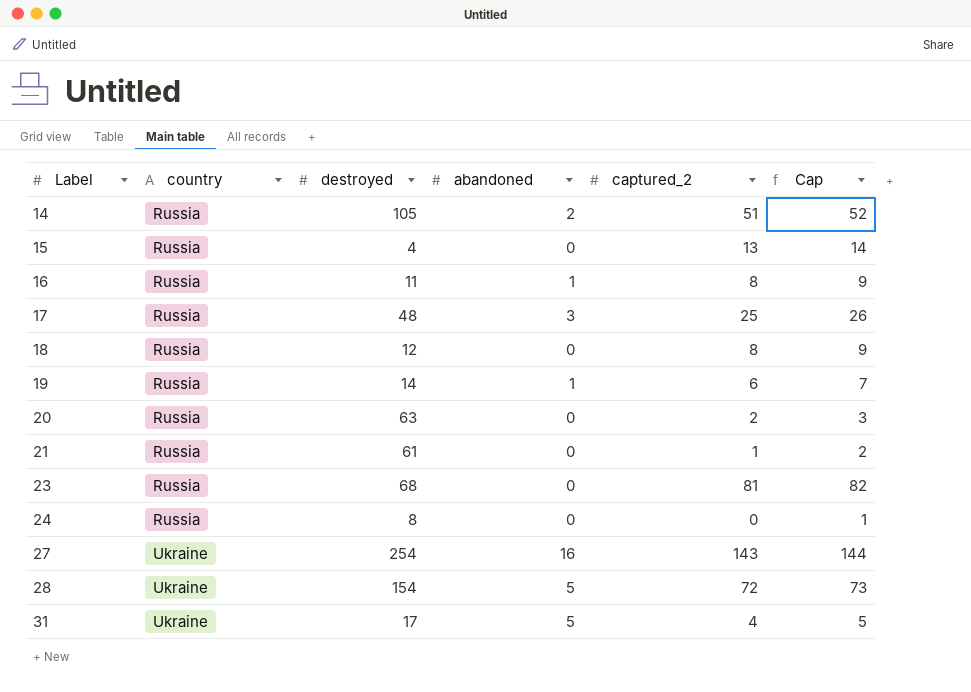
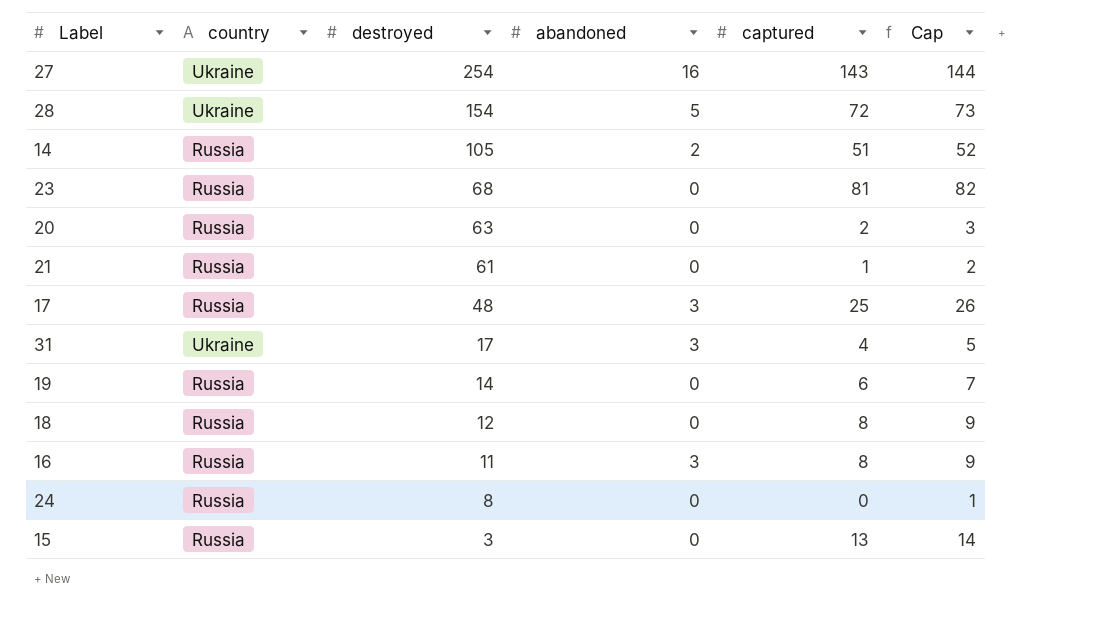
row order: Label ascending -> destroyed descending
column name: captured_2 -> captured
31 | abandoned: 5 -> 3
19 | abandoned: 1 -> 0
16 | abandoned: 1 -> 3
15 | destroyed: 4 -> 3

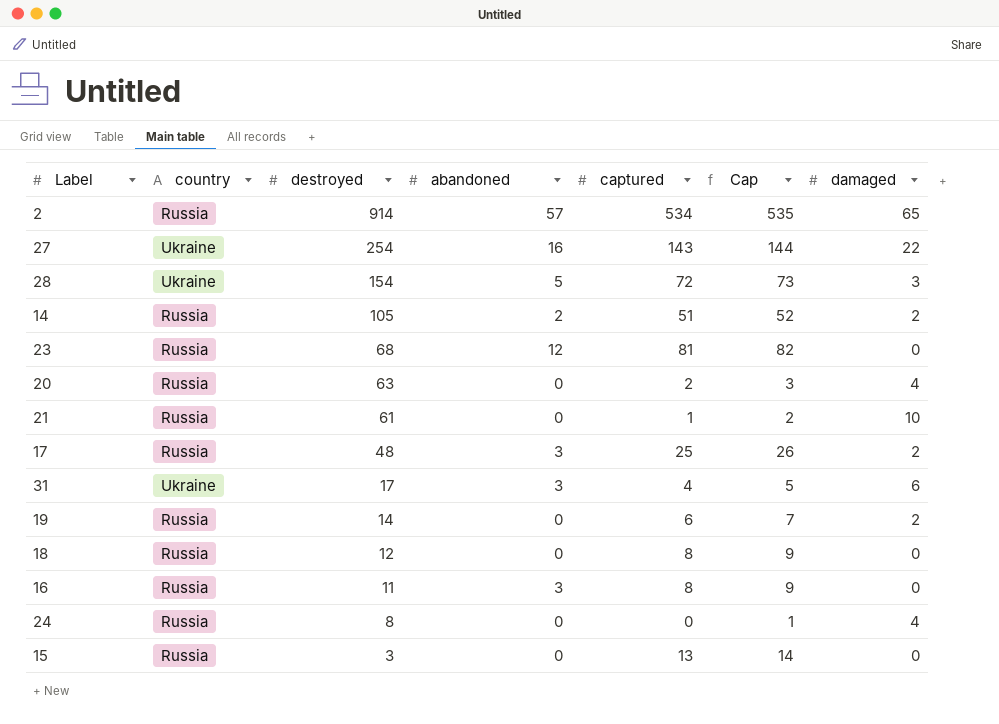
column damaged | position: none -> 7
row 2: none -> Russia | 914 | 57 | 534 | 535 | 65
23 | abandoned: 0 -> 12

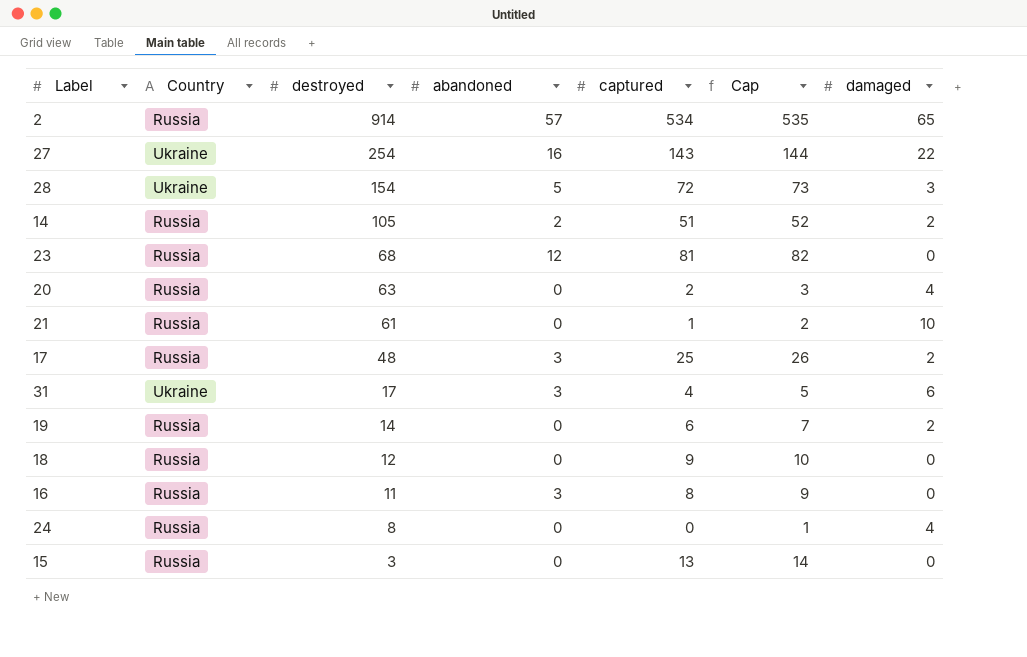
column name: country -> Country
18 | captured: 8 -> 9
18 | Cap: 9 -> 10

